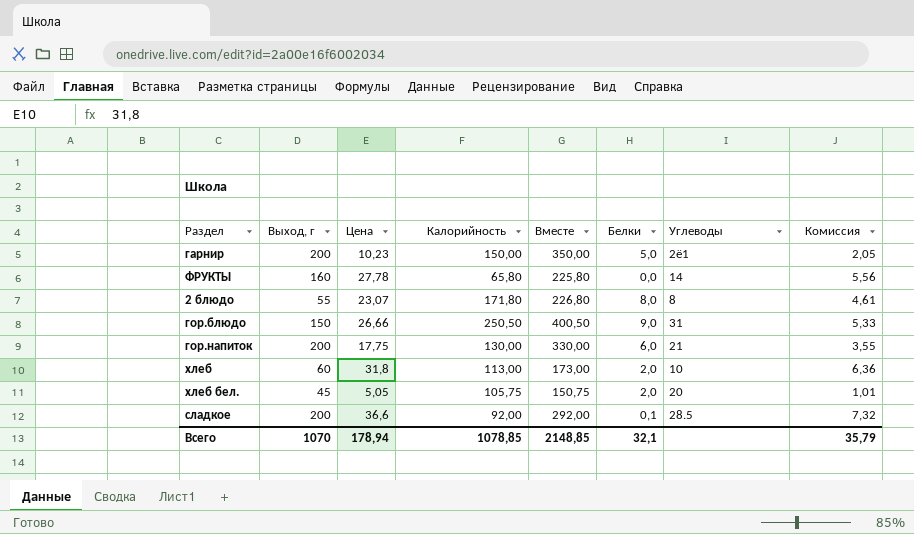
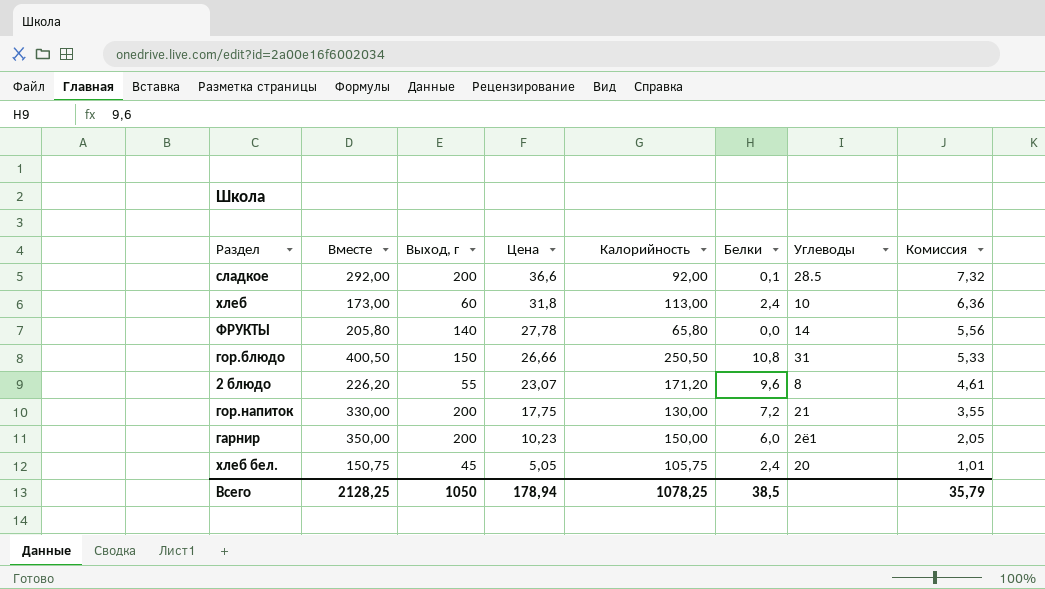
row order: none -> Цена descending
column Вместе | position: 5 -> 2
хлеб | Белки: 2,0 -> 2,4
ФРУКТЫ | Вместе: 225,80 -> 205,80
ФРУКТЫ | Выход, г: 160 -> 140
гор.блюдо | Белки: 9,0 -> 10,8
2 блюдо | Вместе: 226,80 -> 226,20
2 блюдо | Калорийность: 171,80 -> 171,20
2 блюдо | Белки: 8,0 -> 9,6
гор.напиток | Белки: 6,0 -> 7,2
гарнир | Белки: 5,0 -> 6,0
хлеб бел. | Белки: 2,0 -> 2,4
Всего | Вместе: 2148,85 -> 2128,25
Всего | Выход, г: 1070 -> 1050
Всего | Калорийность: 1078,85 -> 1078,25
Всего | Белки: 32,1 -> 38,5

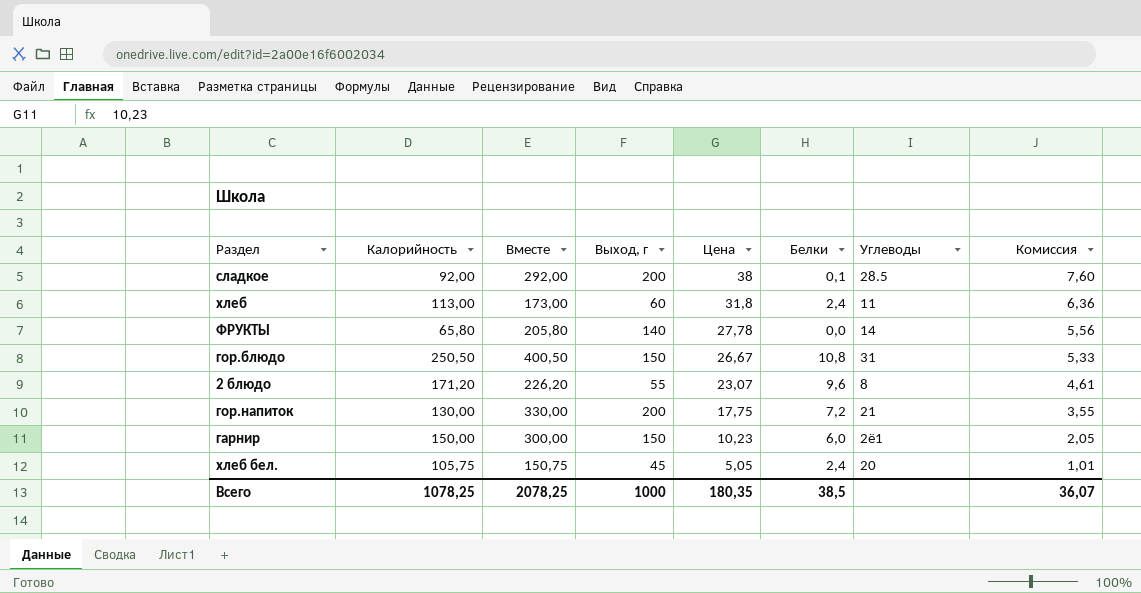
column Калорийность | position: 5 -> 2
сладкое | Цена: 36,6 -> 38
сладкое | Комиссия: 7,32 -> 7,60
хлеб | Углеводы: 10 -> 11
гор.блюдо | Цена: 26,66 -> 26,67
гарнир | Вместе: 350,00 -> 300,00
гарнир | Выход, г: 200 -> 150
Всего | Вместе: 2128,25 -> 2078,25
Всего | Выход, г: 1050 -> 1000
Всего | Цена: 178,94 -> 180,35
Всего | Комиссия: 35,79 -> 36,07

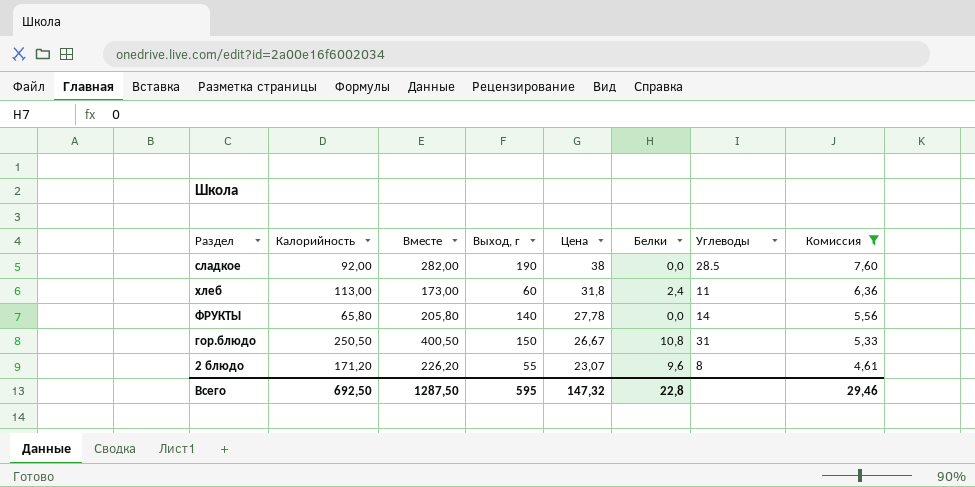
filter: none -> Комиссия >= 4,61
сладкое | Вместе: 292,00 -> 282,00
сладкое | Выход, г: 200 -> 190
сладкое | Белки: 0,1 -> 0,0
Всего | Калорийность: 1078,25 -> 692,50
Всего | Вместе: 2078,25 -> 1287,50
Всего | Выход, г: 1000 -> 595
Всего | Цена: 180,35 -> 147,32
Всего | Белки: 38,5 -> 22,8
Всего | Комиссия: 36,07 -> 29,46

